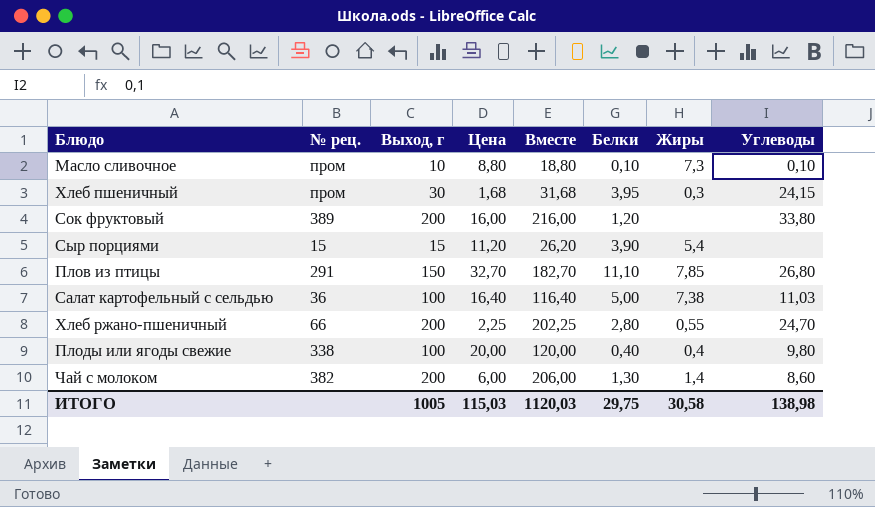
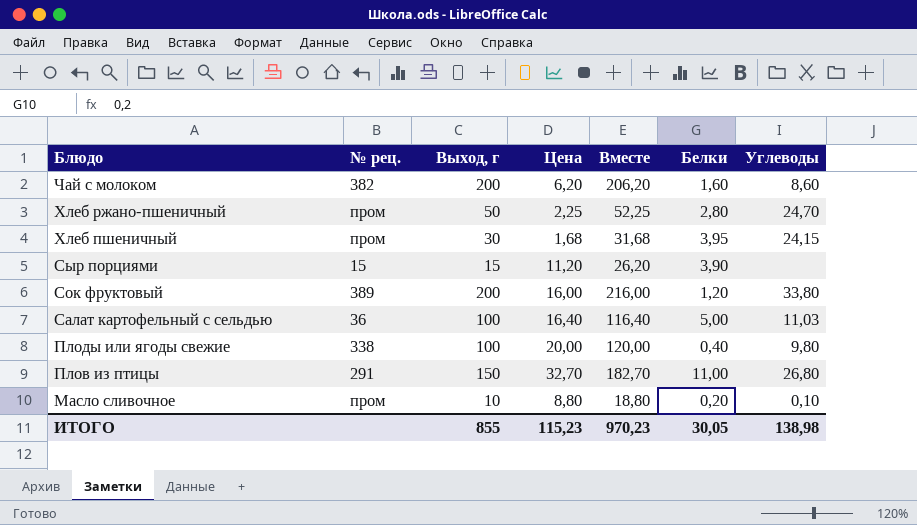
row order: none -> Блюдо descending
column Жиры | position: 7 -> none
Чай с молоком | Цена: 6,00 -> 6,20
Чай с молоком | Вместе: 206,00 -> 206,20
Чай с молоком | Белки: 1,30 -> 1,60
Хлеб ржано-пшеничный | № рец.: 66 -> пром
Хлеб ржано-пшеничный | Выход, г: 200 -> 50
Хлеб ржано-пшеничный | Вместе: 202,25 -> 52,25
Плов из птицы | Белки: 11,10 -> 11,00
Масло сливочное | Белки: 0,10 -> 0,20
ИТОГО | Выход, г: 1005 -> 855
ИТОГО | Цена: 115,03 -> 115,23
ИТОГО | Вместе: 1120,03 -> 970,23
ИТОГО | Белки: 29,75 -> 30,05

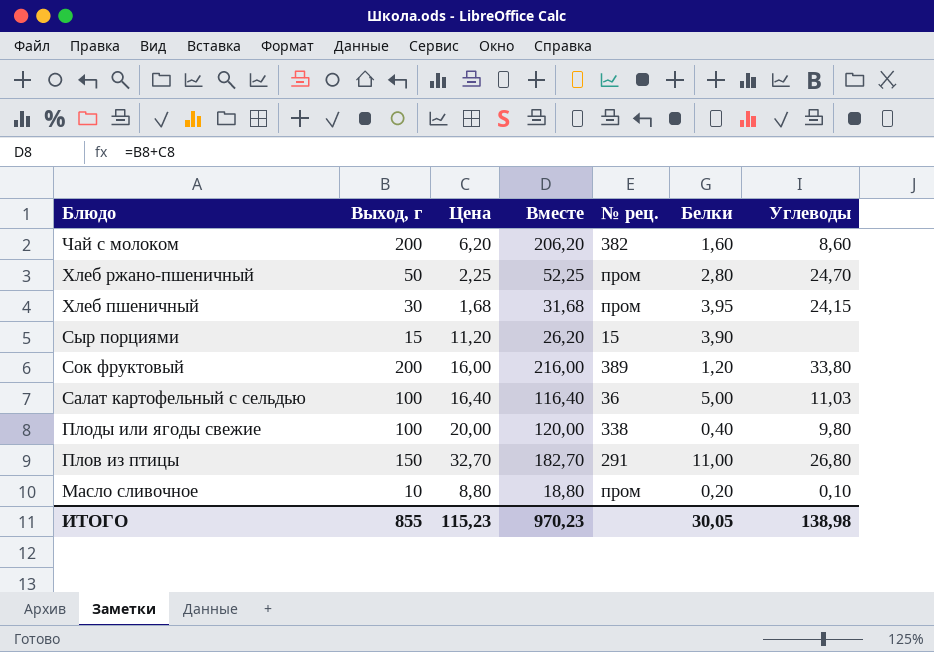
column № рец. | position: 2 -> 5

